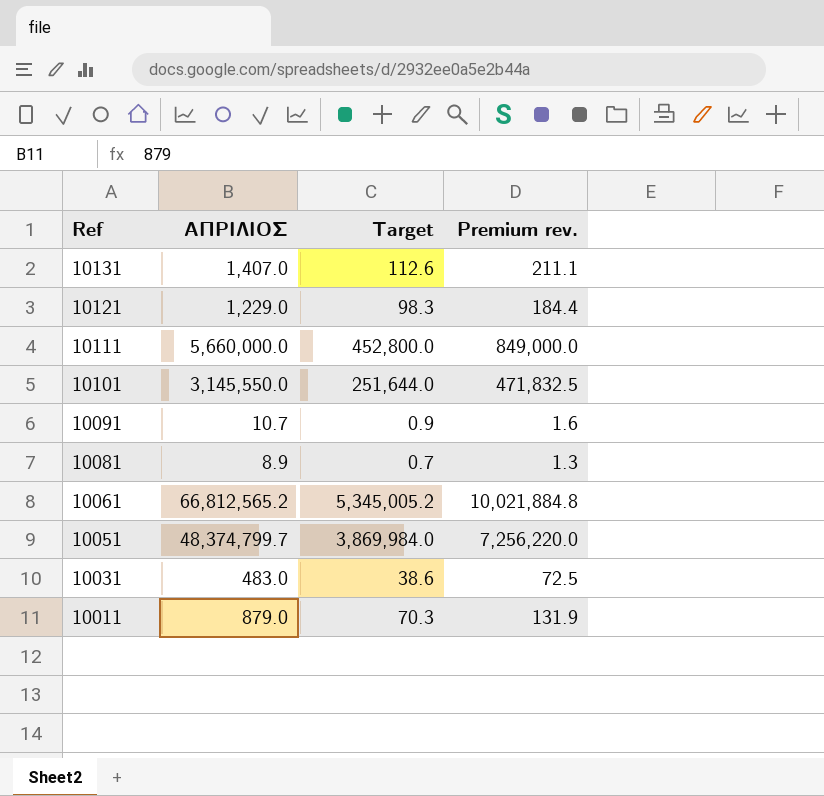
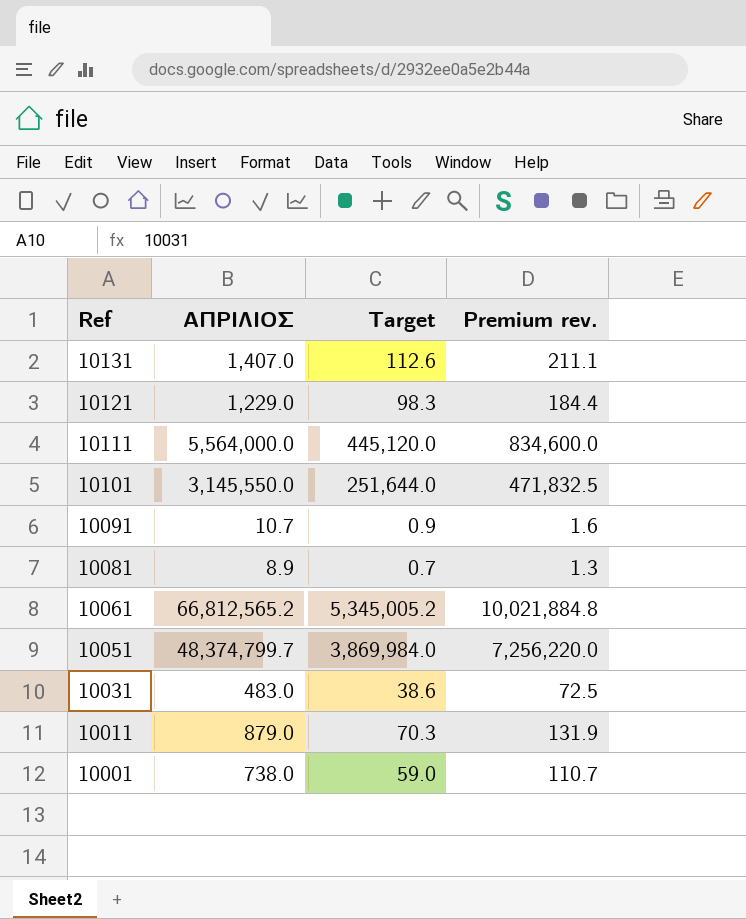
10111 | ΑΠΡΙΛΙΟΣ: 5,660,000.0 -> 5,564,000.0
10111 | Target: 452,800.0 -> 445,120.0
10111 | Premium rev.: 849,000.0 -> 834,600.0
row 10001: none -> 738.0 | 59.0 | 110.7

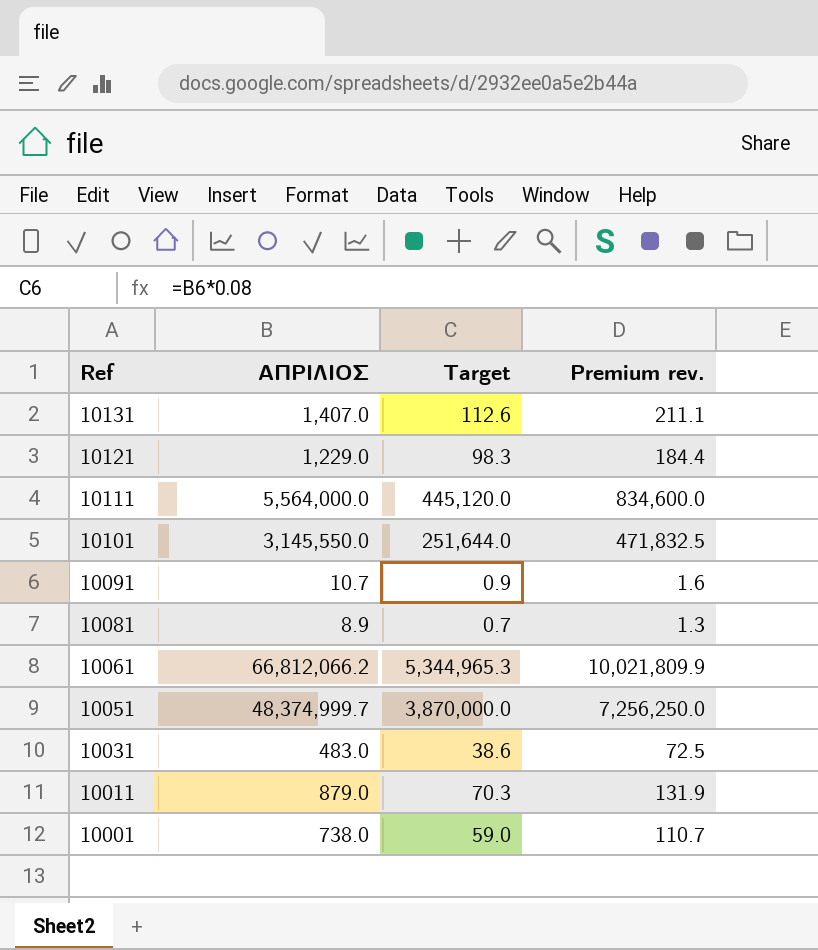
10061 | ΑΠΡΙΛΙΟΣ: 66,812,565.2 -> 66,812,066.2
10061 | Target: 5,345,005.2 -> 5,344,965.3
10061 | Premium rev.: 10,021,884.8 -> 10,021,809.9
10051 | ΑΠΡΙΛΙΟΣ: 48,374,799.7 -> 48,374,999.7
10051 | Target: 3,869,984.0 -> 3,870,000.0
10051 | Premium rev.: 7,256,220.0 -> 7,256,250.0

